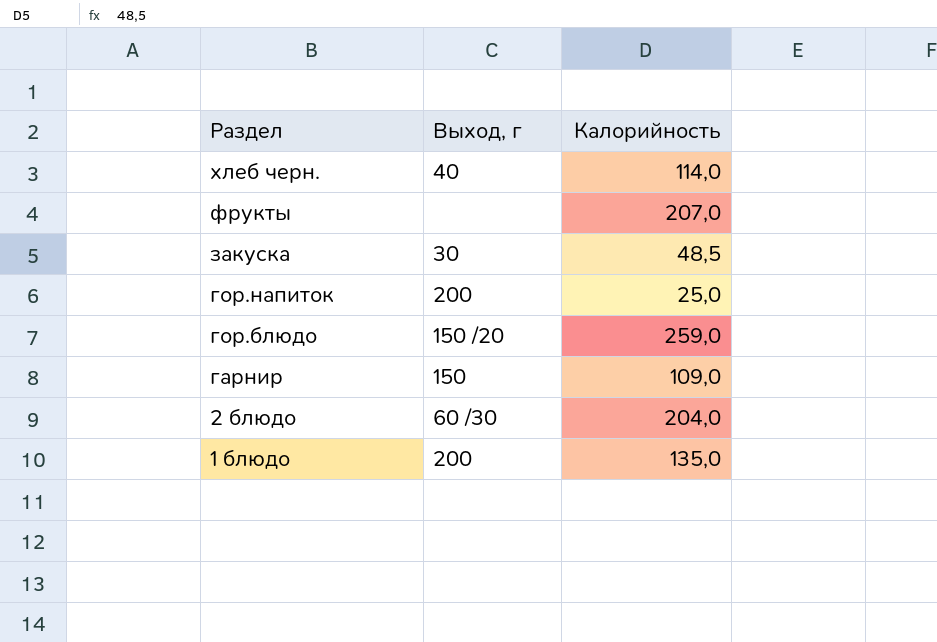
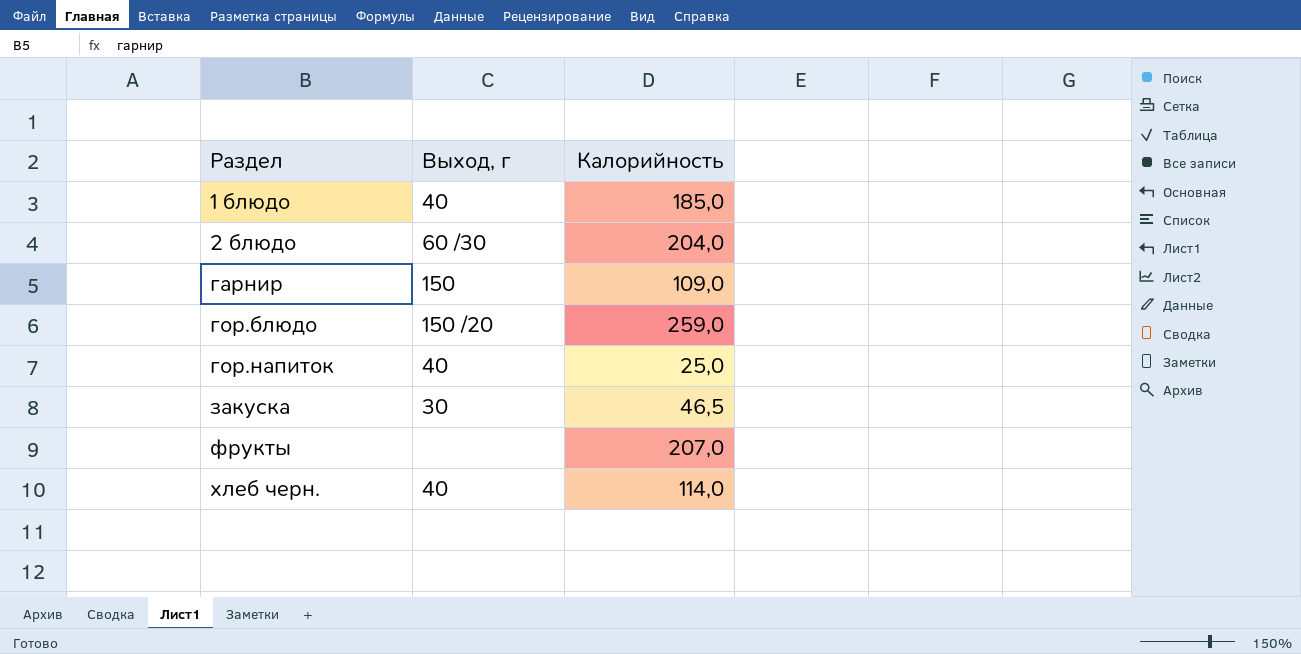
row order: Раздел descending -> Раздел ascending
1 блюдо | Выход, г: 200 -> 40
1 блюдо | Калорийность: 135,0 -> 185,0
гор.напиток | Выход, г: 200 -> 40
закуска | Калорийность: 48,5 -> 46,5

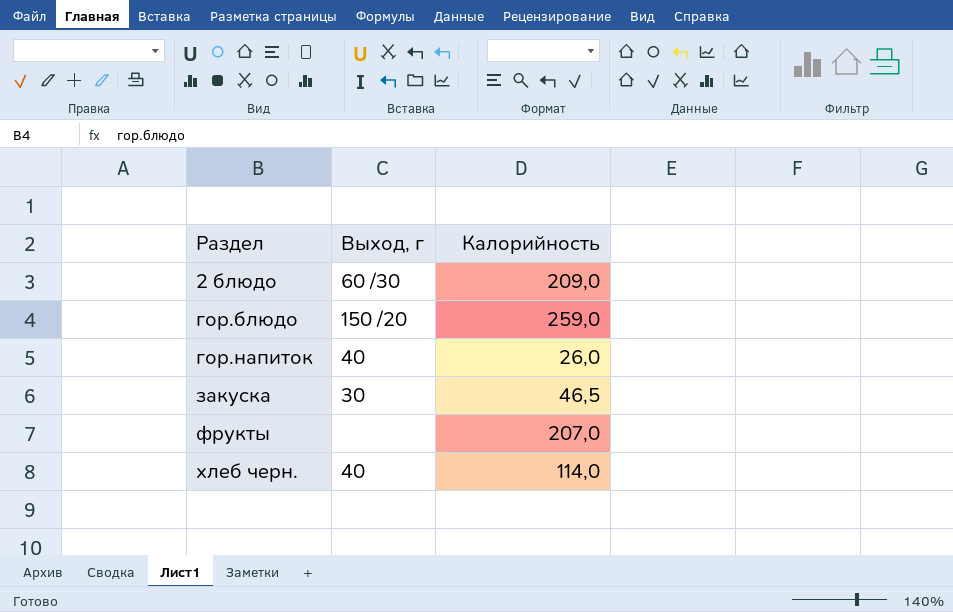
row 1 блюдо: 40 | 185,0 -> none
row гарнир: 150 | 109,0 -> none
2 блюдо | Калорийность: 204,0 -> 209,0
гор.напиток | Калорийность: 25,0 -> 26,0

